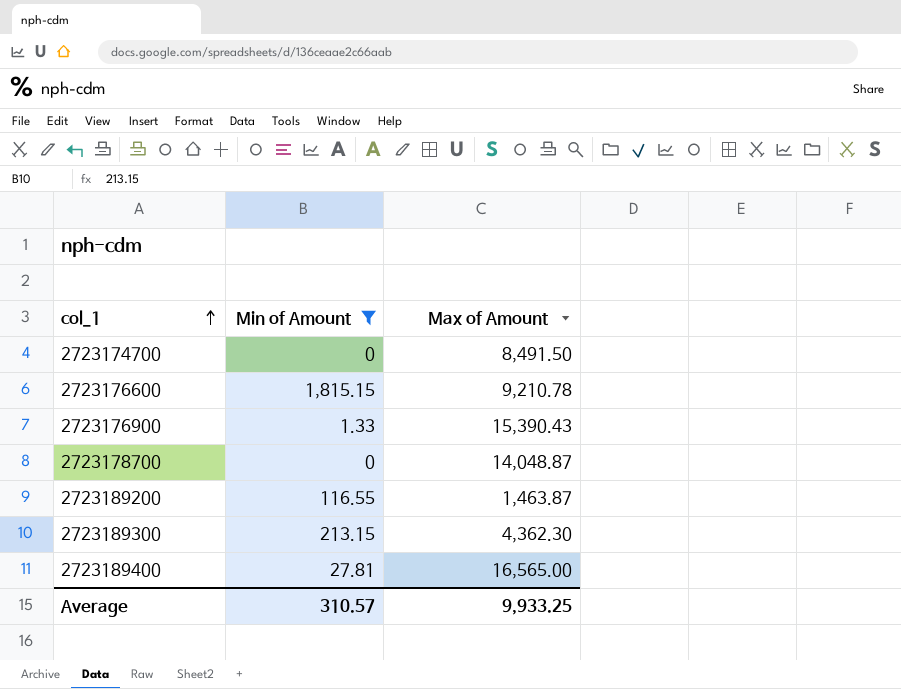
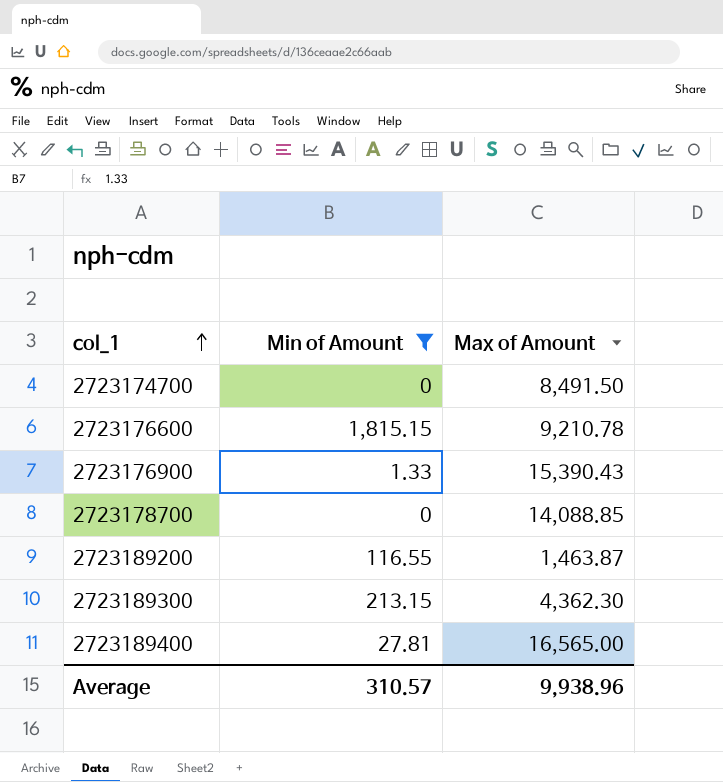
2723178700 | Max of Amount: 14,048.87 -> 14,088.85
Average | Max of Amount: 9,933.25 -> 9,938.96

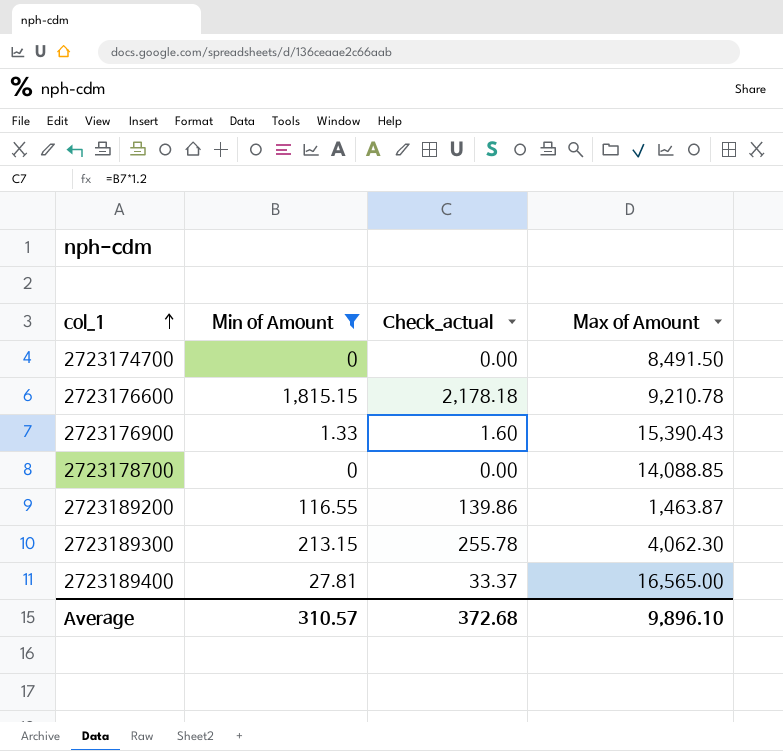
column Check_actual | formula: none -> [Min of Amount] * 1.2
2723189300 | Max of Amount: 4,362.30 -> 4,062.30
Average | Max of Amount: 9,938.96 -> 9,896.10

